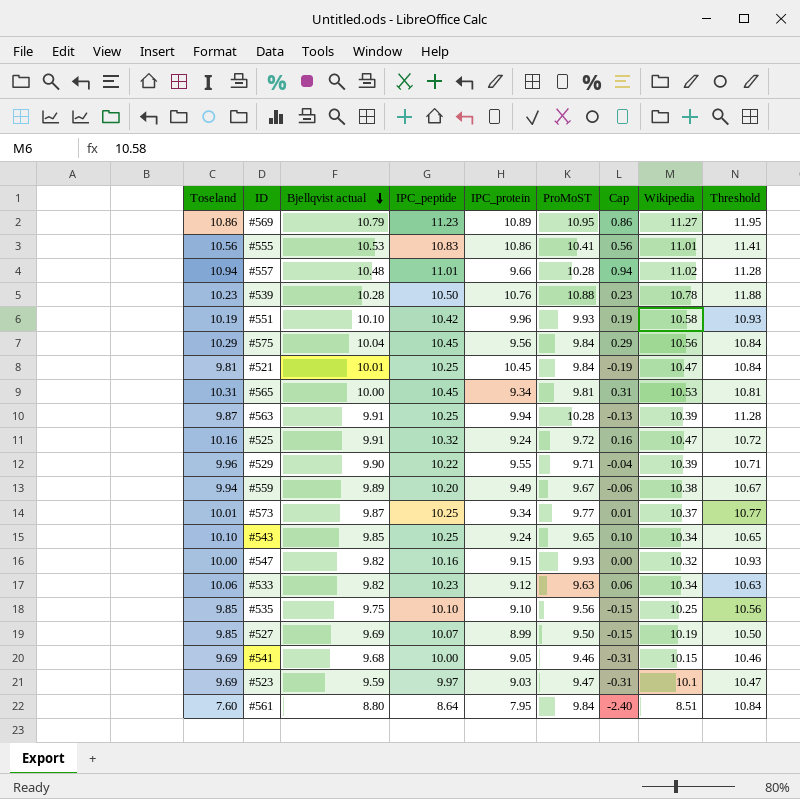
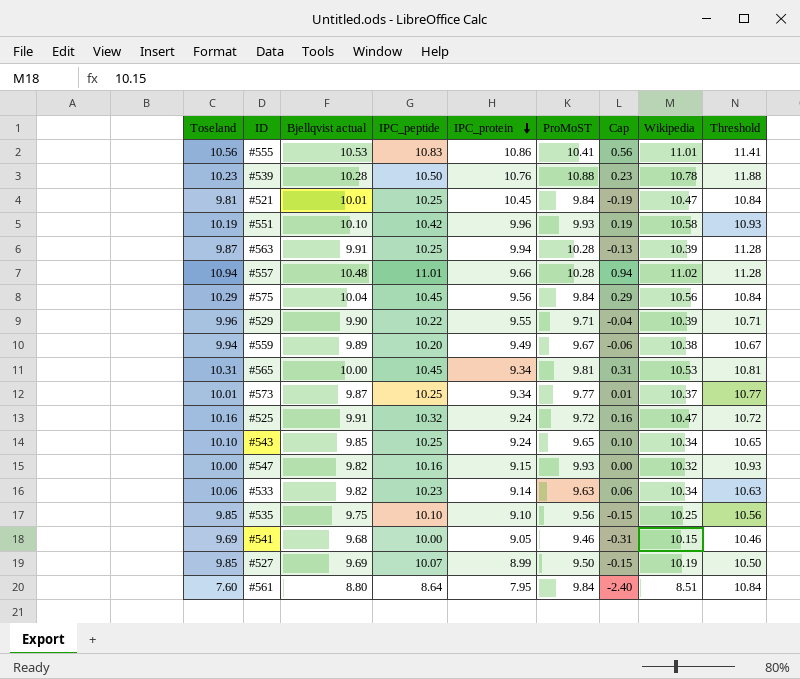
row order: Bjellqvist actual descending -> IPC_protein descending
row #569: 10.86 | 10.79 | 11.23 | 10.89 | 10.95 | 0.86 | 11.27 | 11.95 -> none
row #523: 9.69 | 9.59 | 9.97 | 9.03 | 9.47 | -0.31 | 10.1 | 10.47 -> none
#533 | IPC_protein: 9.12 -> 9.14

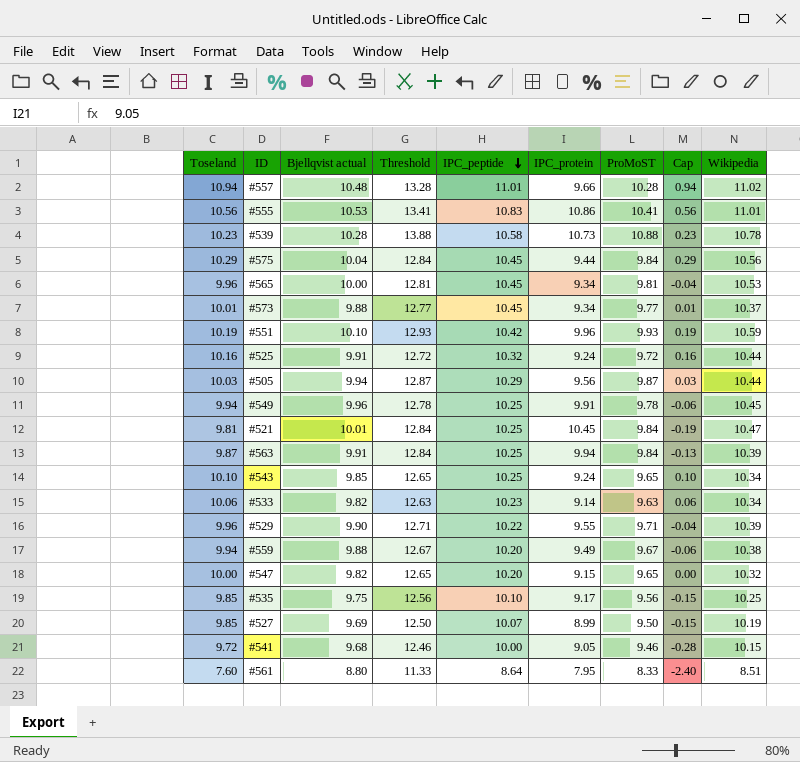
row order: IPC_protein descending -> IPC_peptide descending
column Threshold | formula: [ProMoST] + 1 -> [ProMoST] + 3
column Threshold | position: 9 -> 4
#539 | IPC_peptide: 10.50 -> 10.58
#539 | IPC_protein: 10.76 -> 10.73
#575 | IPC_protein: 9.56 -> 9.44
#565 | Toseland: 10.31 -> 9.96
#565 | Cap: 0.31 -> -0.04
#573 | Bjellqvist actual: 9.87 -> 9.88
#573 | IPC_peptide: 10.25 -> 10.45
#551 | Wikipedia: 10.58 -> 10.59
#525 | Wikipedia: 10.47 -> 10.44
row #505: none -> 10.03 | 9.94 | 12.87 | 10.29 | 9.56 | 9.87 | 0.03 | 10.44
row #549: none -> 9.94 | 9.96 | 12.78 | 10.25 | 9.91 | 9.78 | -0.06 | 10.45
#563 | ProMoST: 10.28 -> 9.84
#559 | Bjellqvist actual: 9.89 -> 9.88
#547 | IPC_peptide: 10.16 -> 10.20
#547 | ProMoST: 9.93 -> 9.65
#535 | IPC_protein: 9.10 -> 9.17
#541 | Toseland: 9.69 -> 9.72
#541 | Cap: -0.31 -> -0.28
#561 | ProMoST: 9.84 -> 8.33

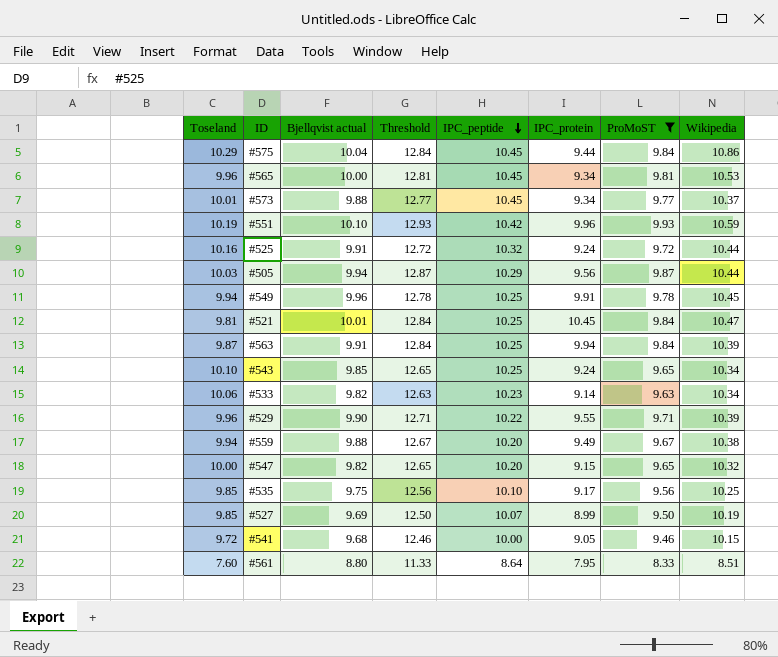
filter: none -> ProMoST <= 9.93
column Cap | formula: [Toseland] - 10 -> none
#575 | Wikipedia: 10.56 -> 10.86

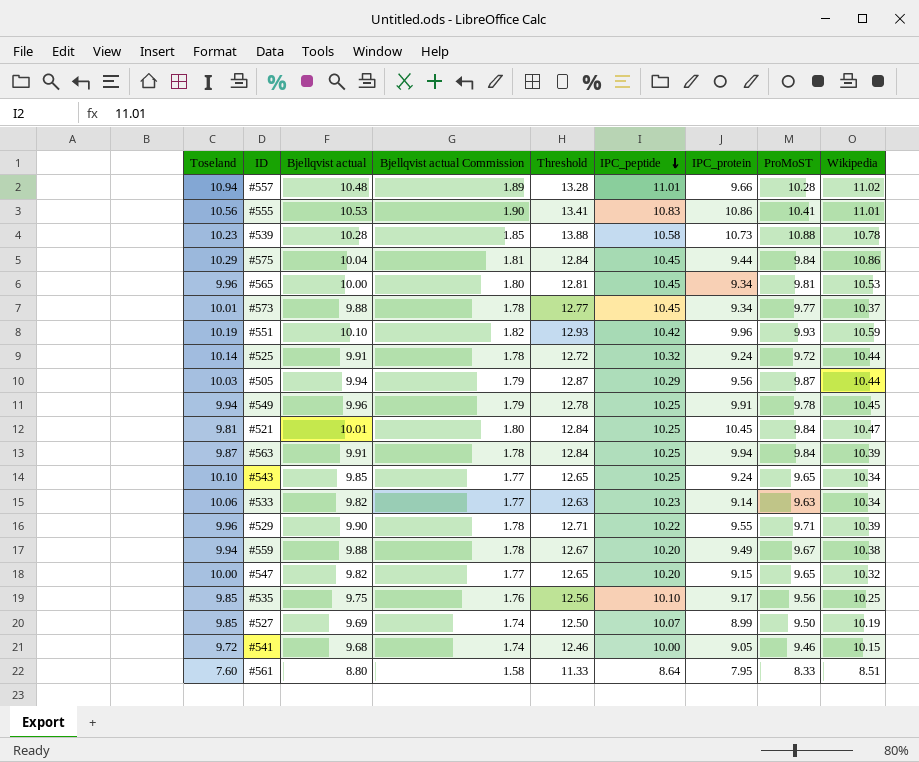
filter: ProMoST <= 9.93 -> none
column Bjellqvist actual Commission | formula: none -> [Bjellqvist actual] * 0.18
#525 | Toseland: 10.16 -> 10.14

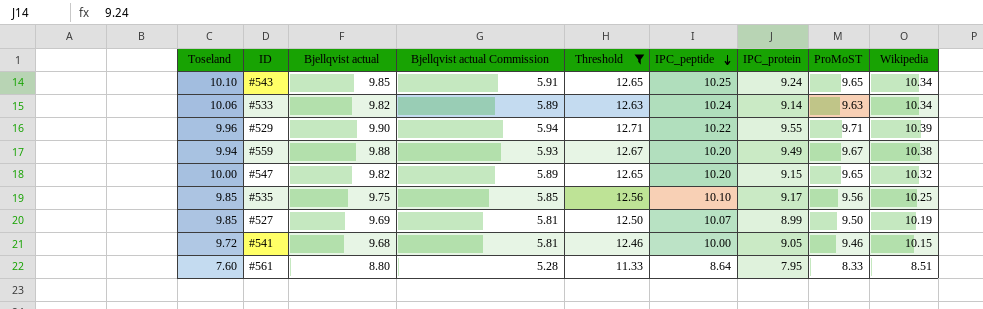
filter: none -> Threshold <= 12.71
column Bjellqvist actual Commission | formula: [Bjellqvist actual] * 0.18 -> [Bjellqvist actual] * 0.6
#533 | IPC_peptide: 10.23 -> 10.24

